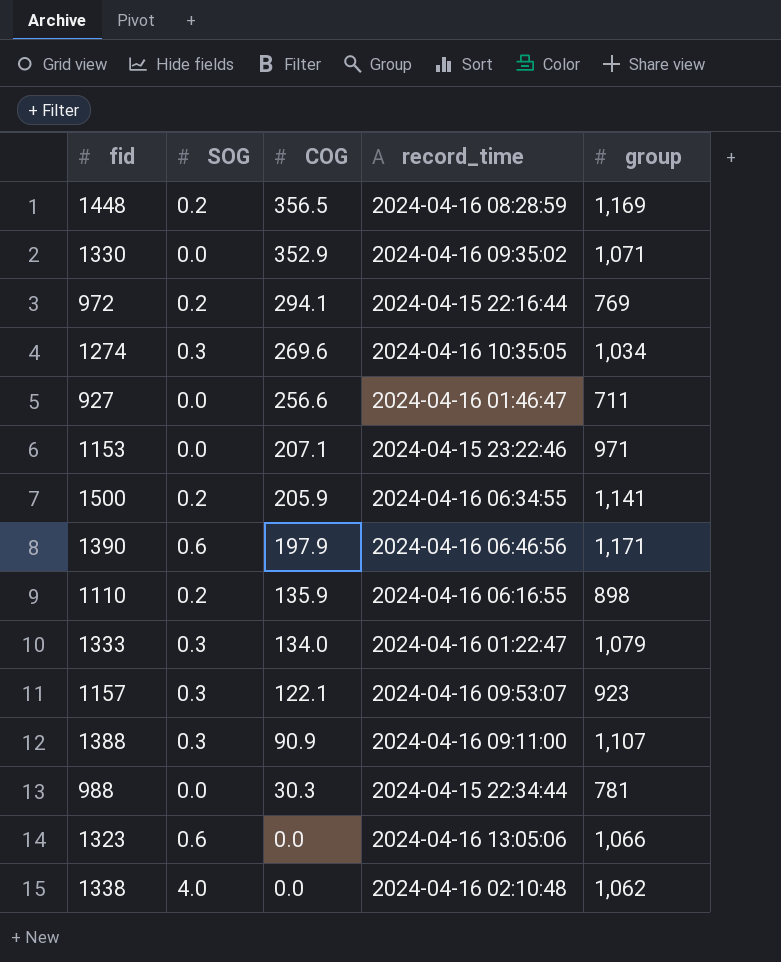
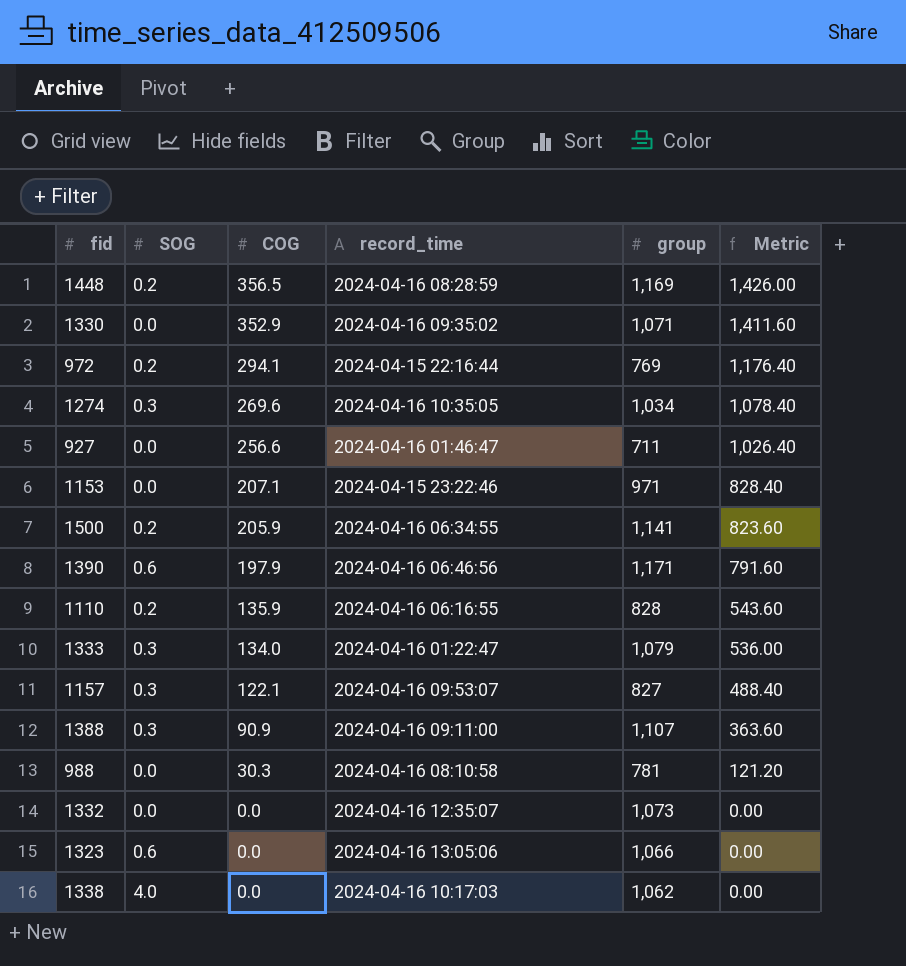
column Metric | formula: none -> [COG] * 4
1110 | group: 898 -> 828
1157 | group: 923 -> 827
988 | record_time: 2024-04-15 22:34:44 -> 2024-04-16 08:10:58
row 1332: none -> 0.0 | 0.0 | 2024-04-16 12:35:07 | 1,073 | 0.00
1338 | record_time: 2024-04-16 02:10:48 -> 2024-04-16 10:17:03

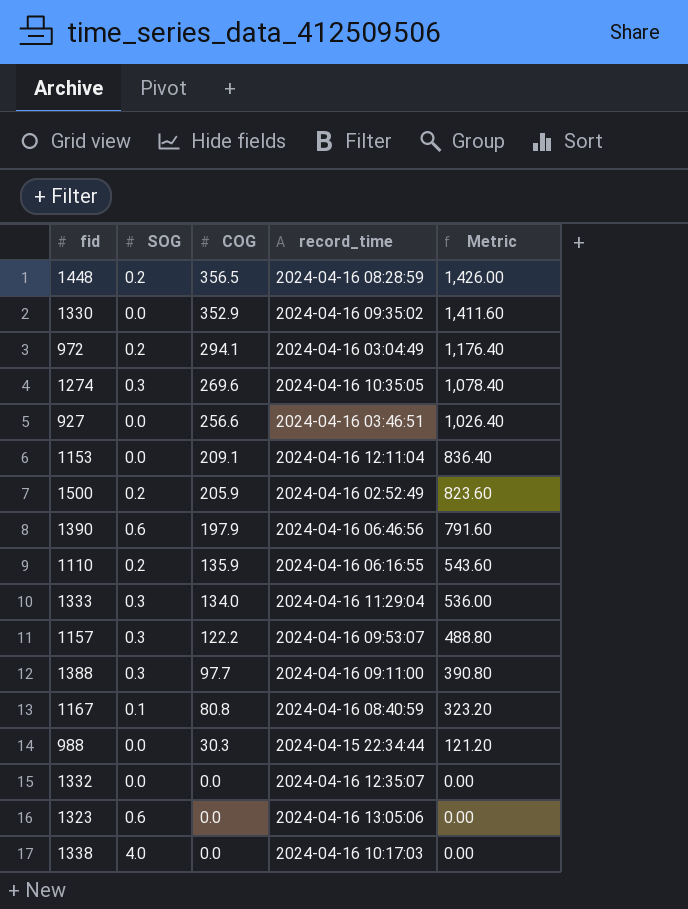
column group | position: 5 -> none
972 | record_time: 2024-04-15 22:16:44 -> 2024-04-16 03:04:49
927 | record_time: 2024-04-16 01:46:47 -> 2024-04-16 03:46:51
1153 | COG: 207.1 -> 209.1
1153 | record_time: 2024-04-15 23:22:46 -> 2024-04-16 12:11:04
1153 | Metric: 828.40 -> 836.40
1500 | record_time: 2024-04-16 06:34:55 -> 2024-04-16 02:52:49
1333 | record_time: 2024-04-16 01:22:47 -> 2024-04-16 11:29:04
1157 | COG: 122.1 -> 122.2
1157 | Metric: 488.40 -> 488.80
1388 | COG: 90.9 -> 97.7
1388 | Metric: 363.60 -> 390.80
row 1167: none -> 0.1 | 80.8 | 2024-04-16 08:40:59 | 323.20
988 | record_time: 2024-04-16 08:10:58 -> 2024-04-15 22:34:44

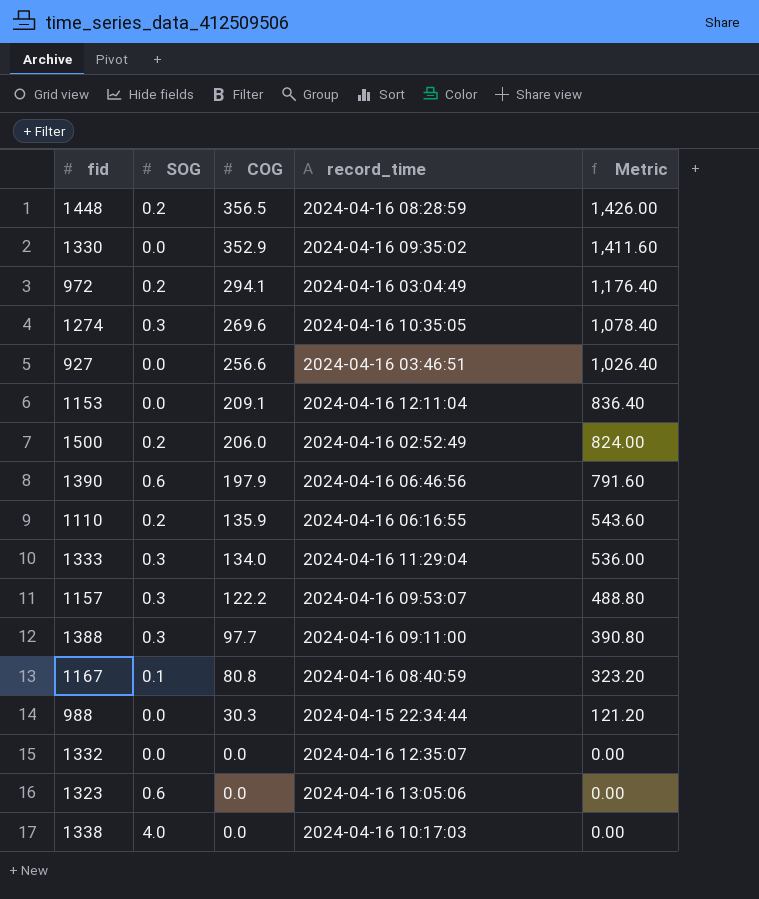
1500 | COG: 205.9 -> 206.0
1500 | Metric: 823.60 -> 824.00

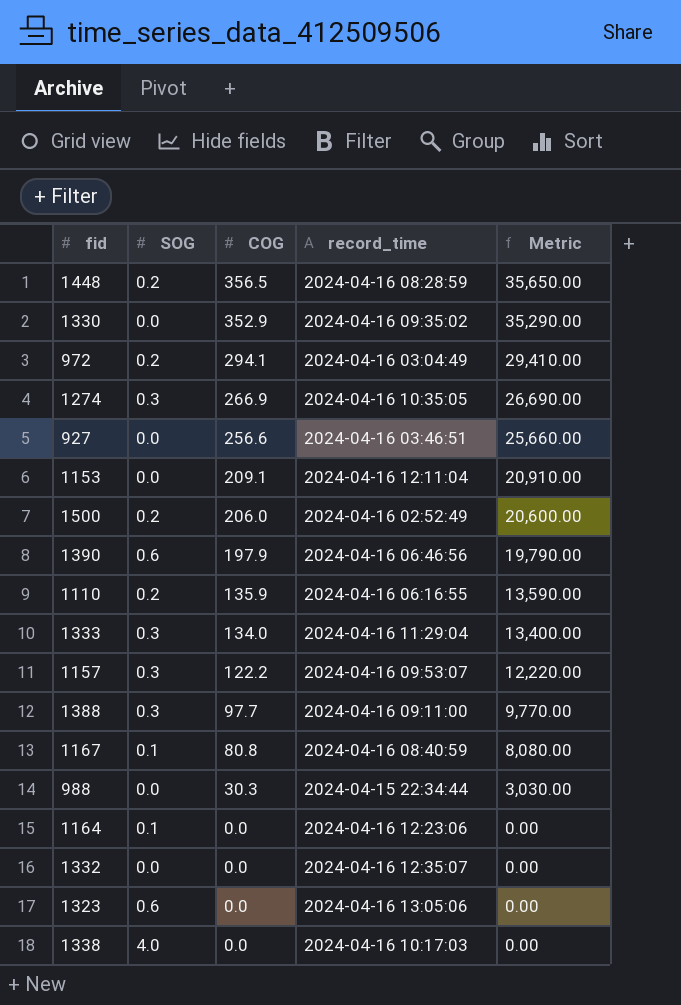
column Metric | formula: [COG] * 4 -> [COG] * 100
1274 | COG: 269.6 -> 266.9
row 1164: none -> 0.1 | 0.0 | 2024-04-16 12:23:06 | 0.00

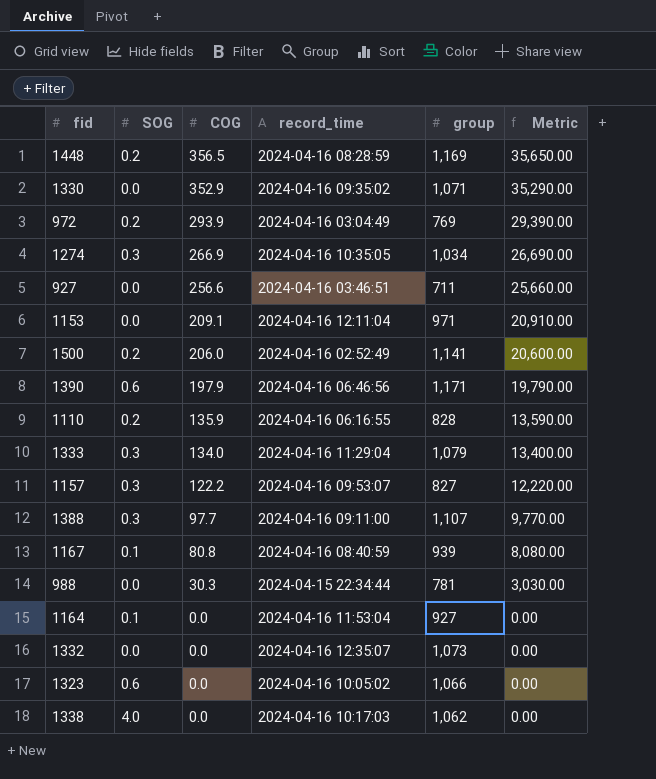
column group | position: none -> 5
972 | COG: 294.1 -> 293.9
972 | Metric: 29,410.00 -> 29,390.00
1164 | record_time: 2024-04-16 12:23:06 -> 2024-04-16 11:53:04
1323 | record_time: 2024-04-16 13:05:06 -> 2024-04-16 10:05:02

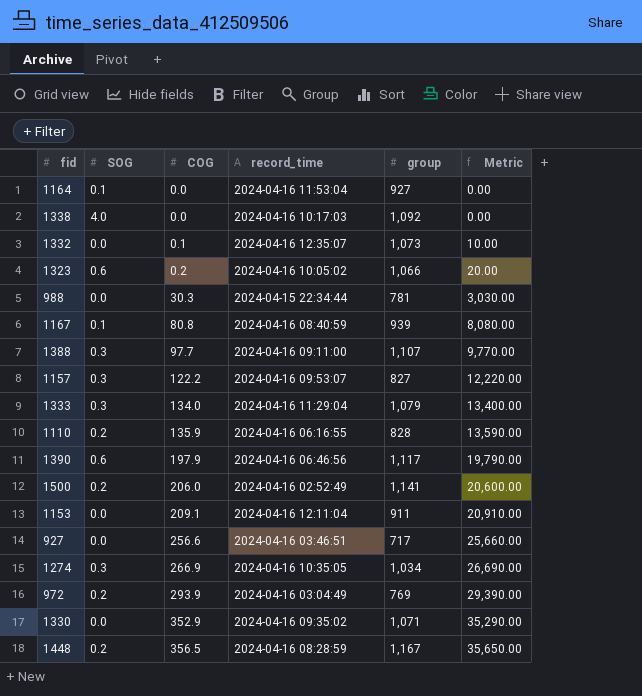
row order: COG descending -> COG ascending
1338 | group: 1,062 -> 1,092
1332 | COG: 0.0 -> 0.1
1332 | Metric: 0.00 -> 10.00
1323 | COG: 0.0 -> 0.2
1323 | Metric: 0.00 -> 20.00
1390 | group: 1,171 -> 1,117
1153 | group: 971 -> 911
927 | group: 711 -> 717
1448 | group: 1,169 -> 1,167

